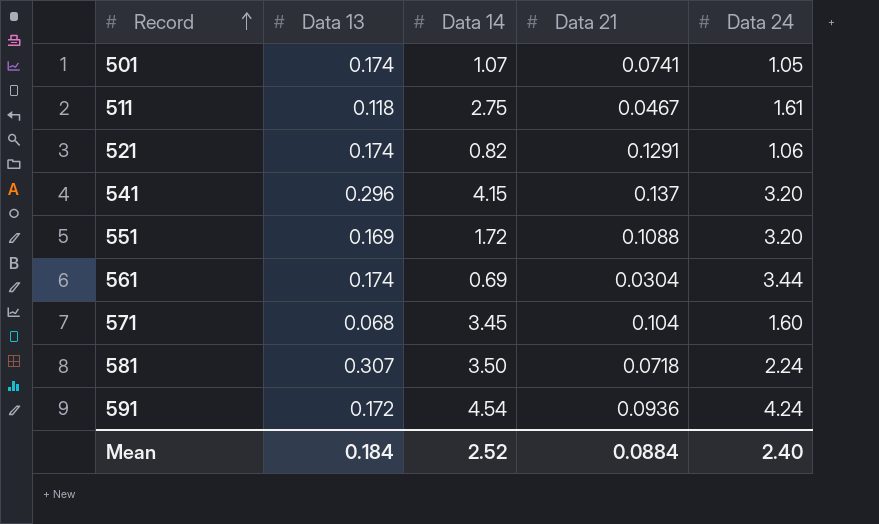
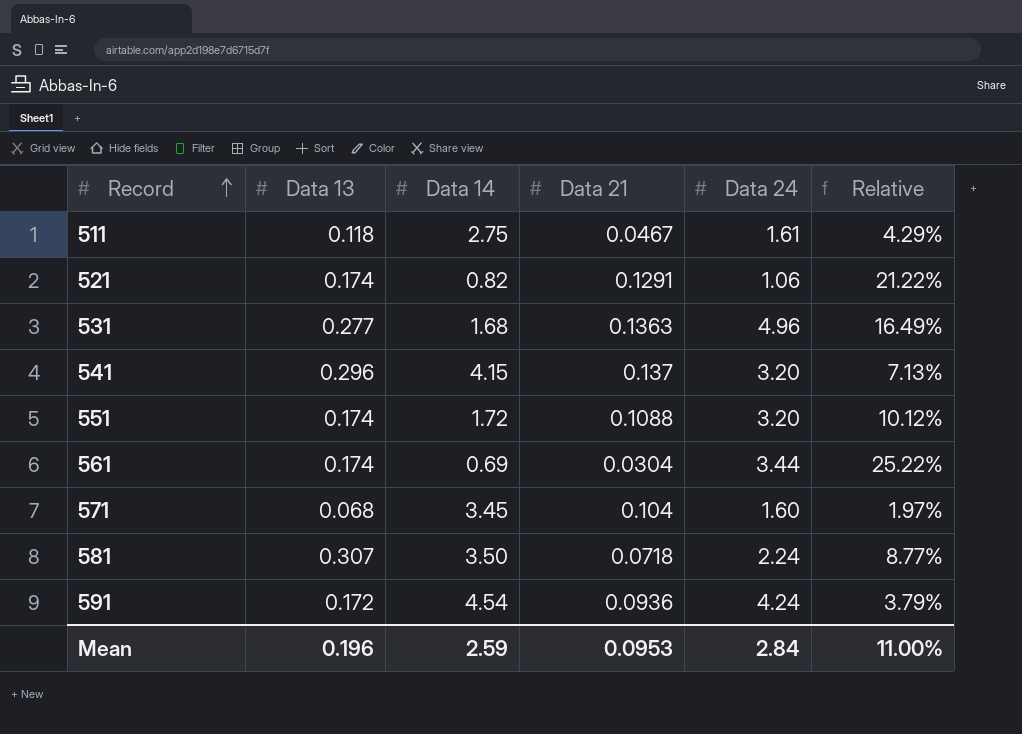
column Relative | formula: none -> [Data 13] / [Data 14]
row 501: 0.174 | 1.07 | 0.0741 | 1.05 -> none
row 531: none -> 0.277 | 1.68 | 0.1363 | 4.96 | 16.49%
551 | Data 13: 0.169 -> 0.174
Mean | Data 13: 0.184 -> 0.196
Mean | Data 14: 2.52 -> 2.59
Mean | Data 21: 0.0884 -> 0.0953
Mean | Data 24: 2.40 -> 2.84

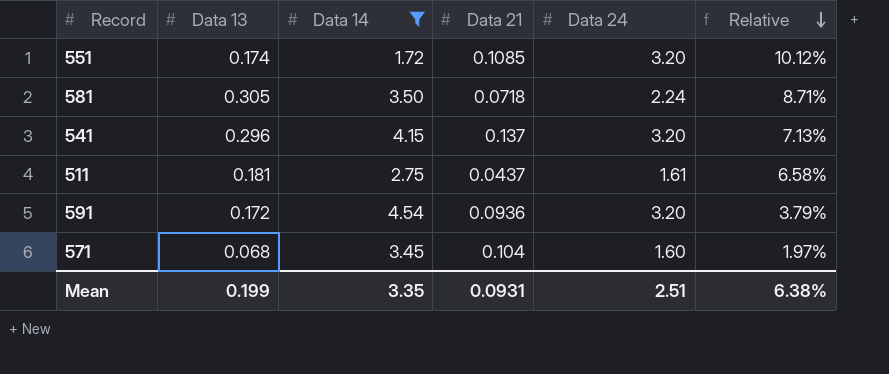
filter: none -> Data 14 >= 1.72
row order: Record ascending -> Relative descending
551 | Data 21: 0.1088 -> 0.1085
581 | Data 13: 0.307 -> 0.305
581 | Relative: 8.77% -> 8.71%
511 | Data 13: 0.118 -> 0.181
511 | Data 21: 0.0467 -> 0.0437
511 | Relative: 4.29% -> 6.58%
591 | Data 24: 4.24 -> 3.20
Mean | Data 13: 0.196 -> 0.199
Mean | Data 14: 2.59 -> 3.35
Mean | Data 21: 0.0953 -> 0.0931
Mean | Data 24: 2.84 -> 2.51
Mean | Relative: 11.00% -> 6.38%

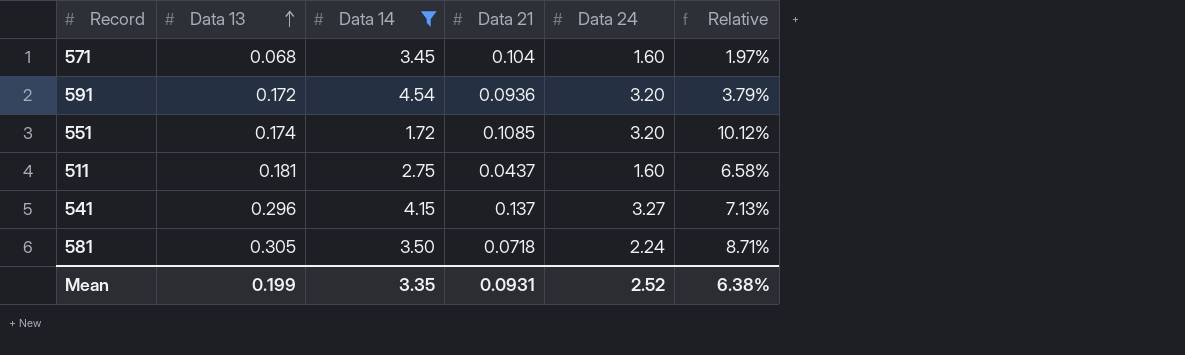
row order: Relative descending -> Data 13 ascending
511 | Data 24: 1.61 -> 1.60
541 | Data 24: 3.20 -> 3.27
Mean | Data 24: 2.51 -> 2.52

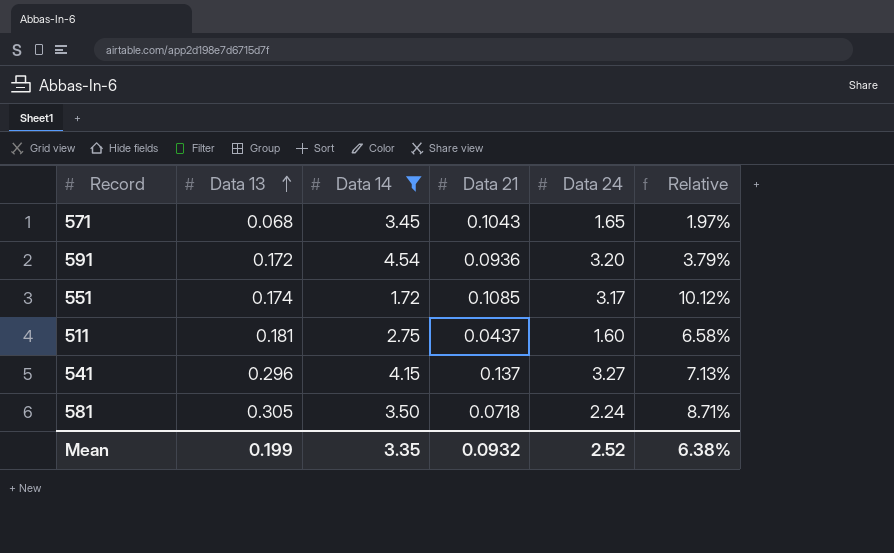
571 | Data 21: 0.104 -> 0.1043
571 | Data 24: 1.60 -> 1.65
551 | Data 24: 3.20 -> 3.17
Mean | Data 21: 0.0931 -> 0.0932

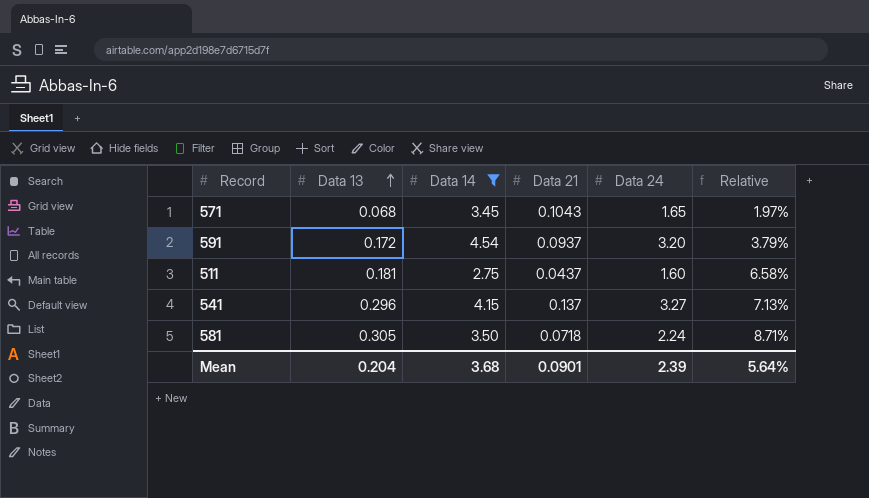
row 551: 0.174 | 1.72 | 0.1085 | 3.17 | 10.12% -> none
591 | Data 21: 0.0936 -> 0.0937
Mean | Data 13: 0.199 -> 0.204
Mean | Data 14: 3.35 -> 3.68
Mean | Data 21: 0.0932 -> 0.0901
Mean | Data 24: 2.52 -> 2.39
Mean | Relative: 6.38% -> 5.64%

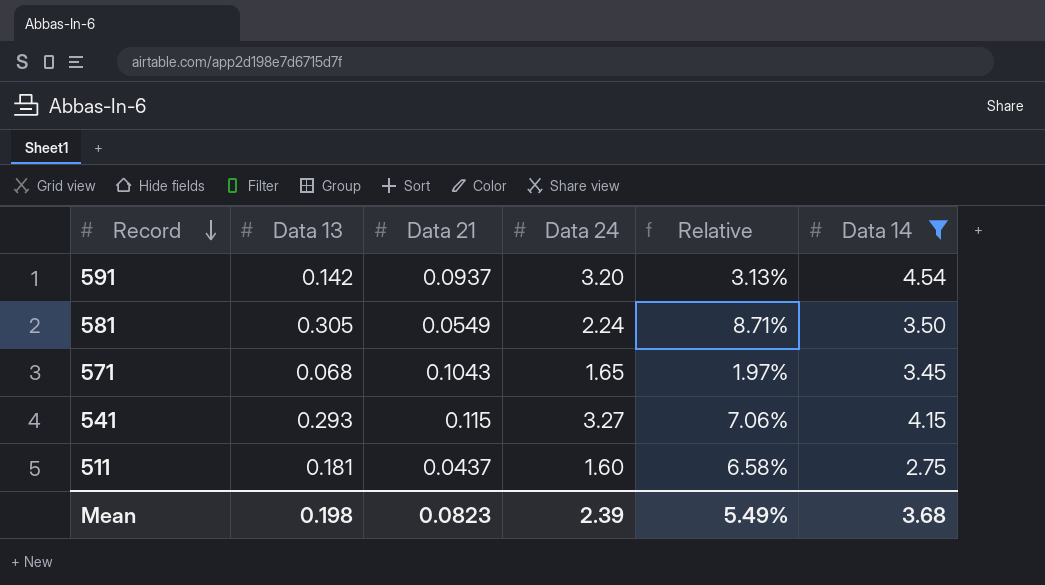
row order: Data 13 ascending -> Record descending
column Data 14 | position: 3 -> 6
591 | Data 13: 0.172 -> 0.142
591 | Relative: 3.79% -> 3.13%
581 | Data 21: 0.0718 -> 0.0549
541 | Data 13: 0.296 -> 0.293
541 | Data 21: 0.137 -> 0.115
541 | Relative: 7.13% -> 7.06%
Mean | Data 13: 0.204 -> 0.198
Mean | Data 21: 0.0901 -> 0.0823
Mean | Relative: 5.64% -> 5.49%

